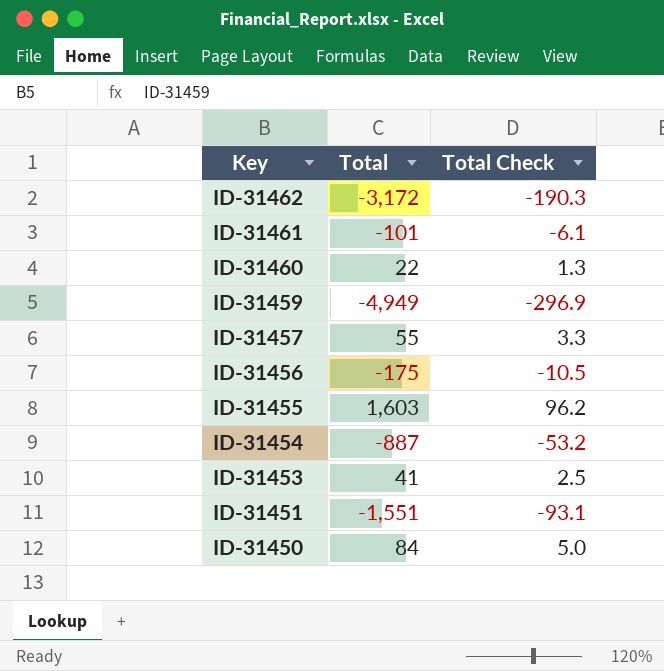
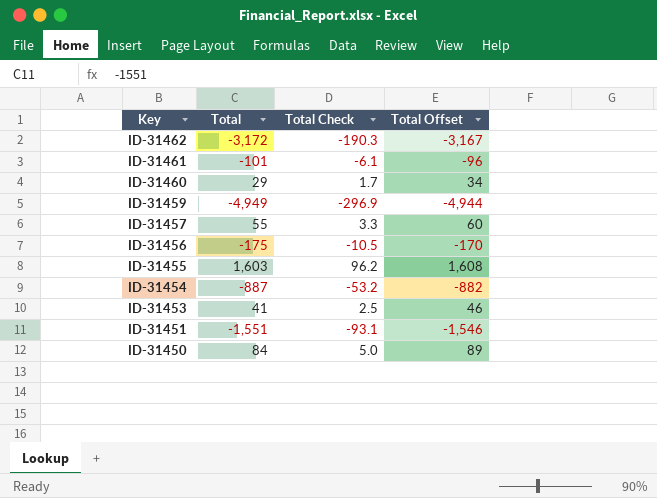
column Total Offset | formula: none -> [Total] + 5
ID-31460 | Total: 22 -> 29
ID-31460 | Total Check: 1.3 -> 1.7

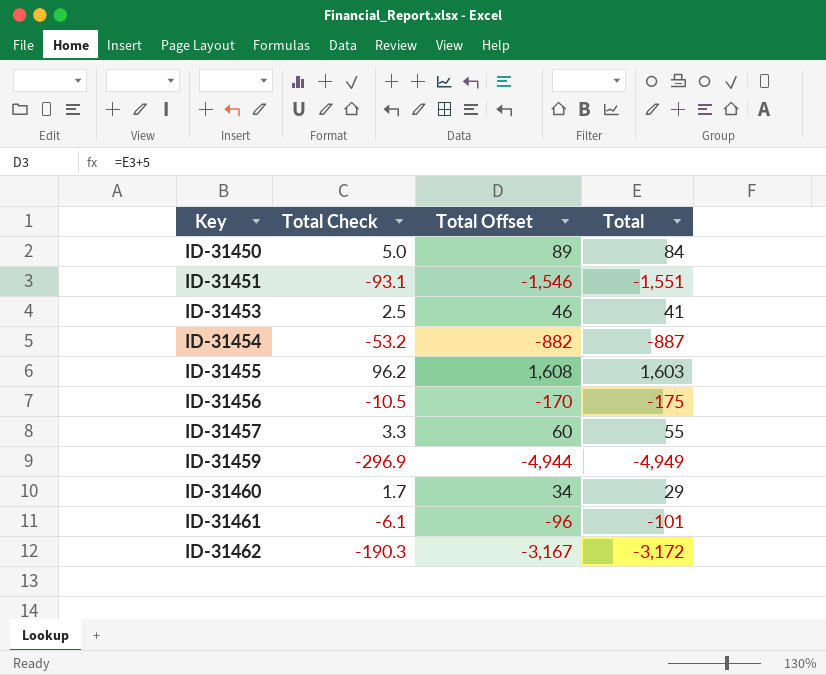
row order: Key descending -> Key ascending
column Total | position: 2 -> 4

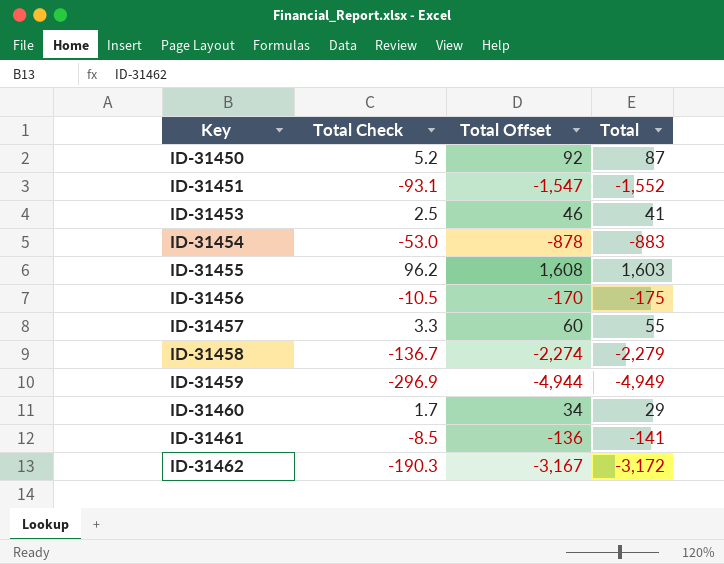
ID-31450 | Total Check: 5.0 -> 5.2
ID-31450 | Total Offset: 89 -> 92
ID-31450 | Total: 84 -> 87
ID-31451 | Total Offset: -1,546 -> -1,547
ID-31451 | Total: -1,551 -> -1,552
ID-31454 | Total Check: -53.2 -> -53.0
ID-31454 | Total Offset: -882 -> -878
ID-31454 | Total: -887 -> -883
row ID-31458: none -> -136.7 | -2,274 | -2,279
ID-31461 | Total Check: -6.1 -> -8.5
ID-31461 | Total Offset: -96 -> -136
ID-31461 | Total: -101 -> -141

